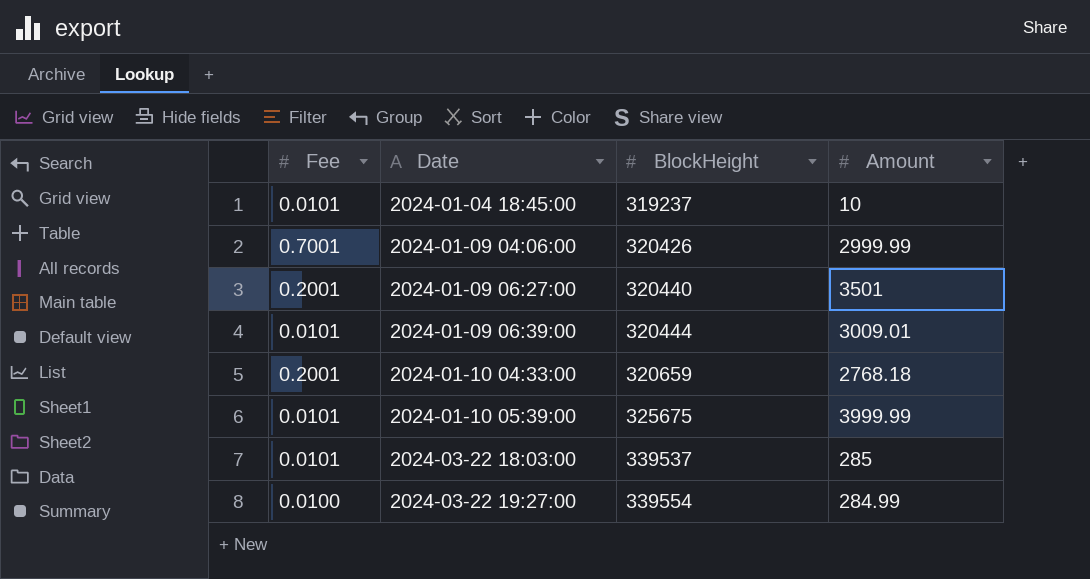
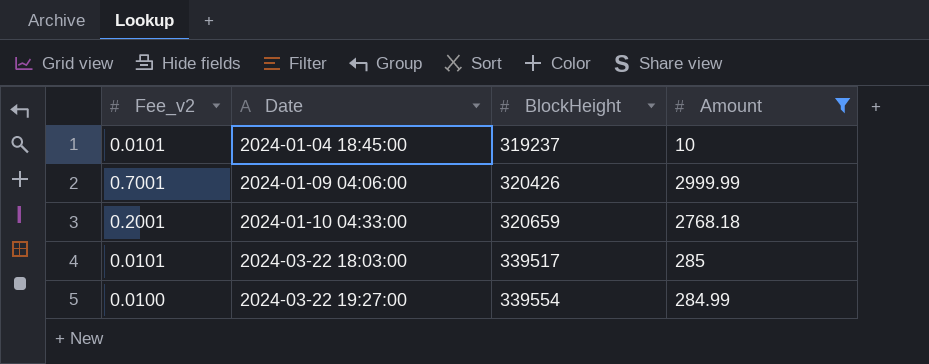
filter: none -> Amount <= 2999.99
column name: Fee -> Fee_v2
2024-03-22 18:03:00 | BlockHeight: 339537 -> 339517

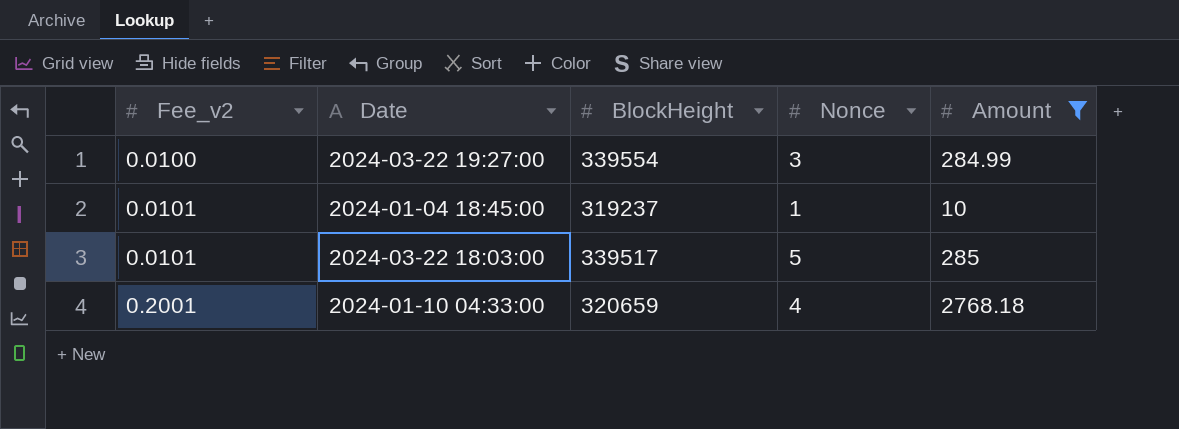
row order: Date ascending -> Fee_v2 ascending
column Nonce | position: none -> 4
row 2024-01-09 04:06:00: 0.7001 | 320426 | 2999.99 -> none

